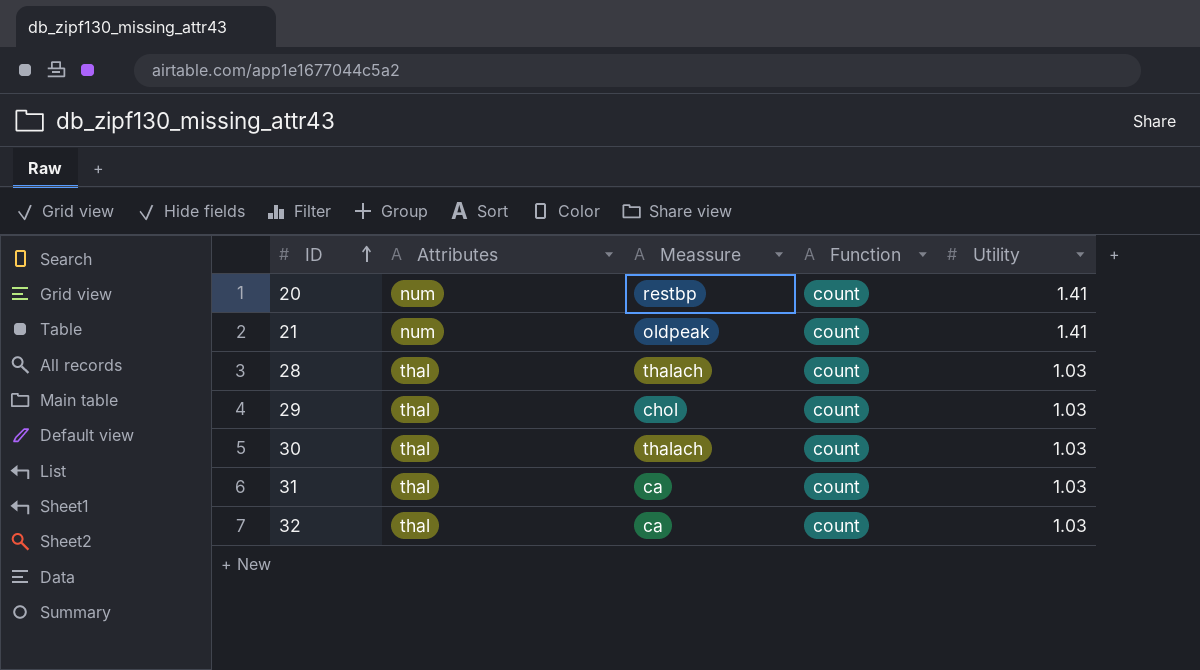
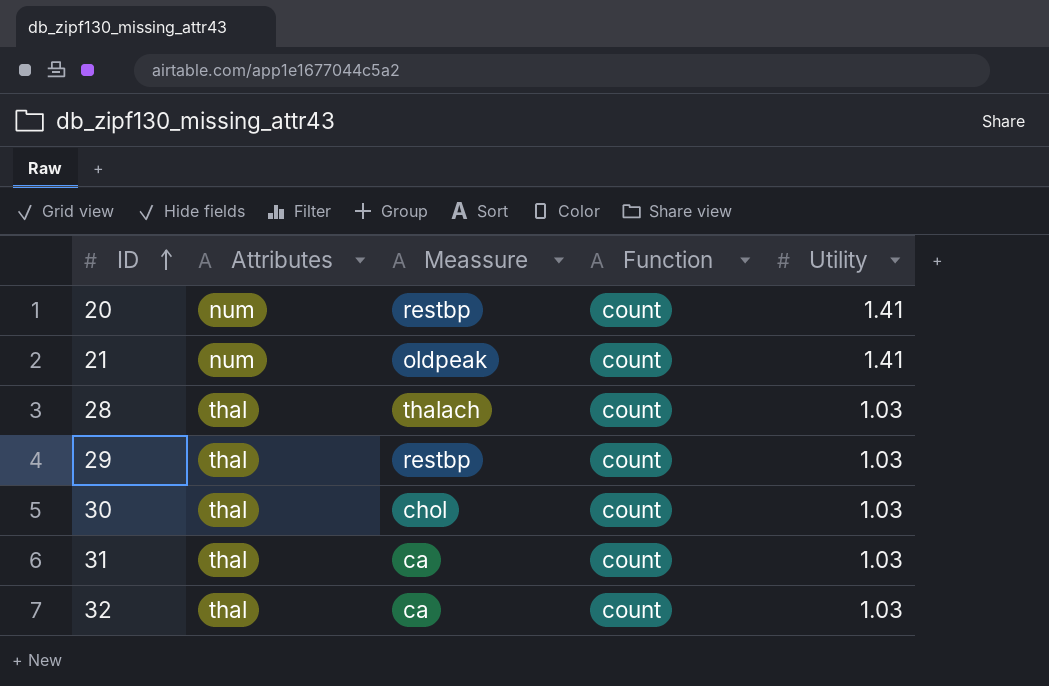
29 | Meassure: chol -> restbp
30 | Meassure: thalach -> chol

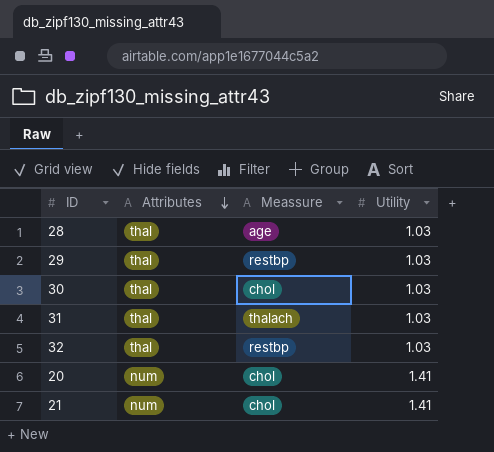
row order: ID ascending -> Attributes descending
column Function | position: 4 -> none
28 | Meassure: thalach -> age
31 | Meassure: ca -> thalach
32 | Meassure: ca -> restbp
20 | Meassure: restbp -> chol
21 | Meassure: oldpeak -> chol

